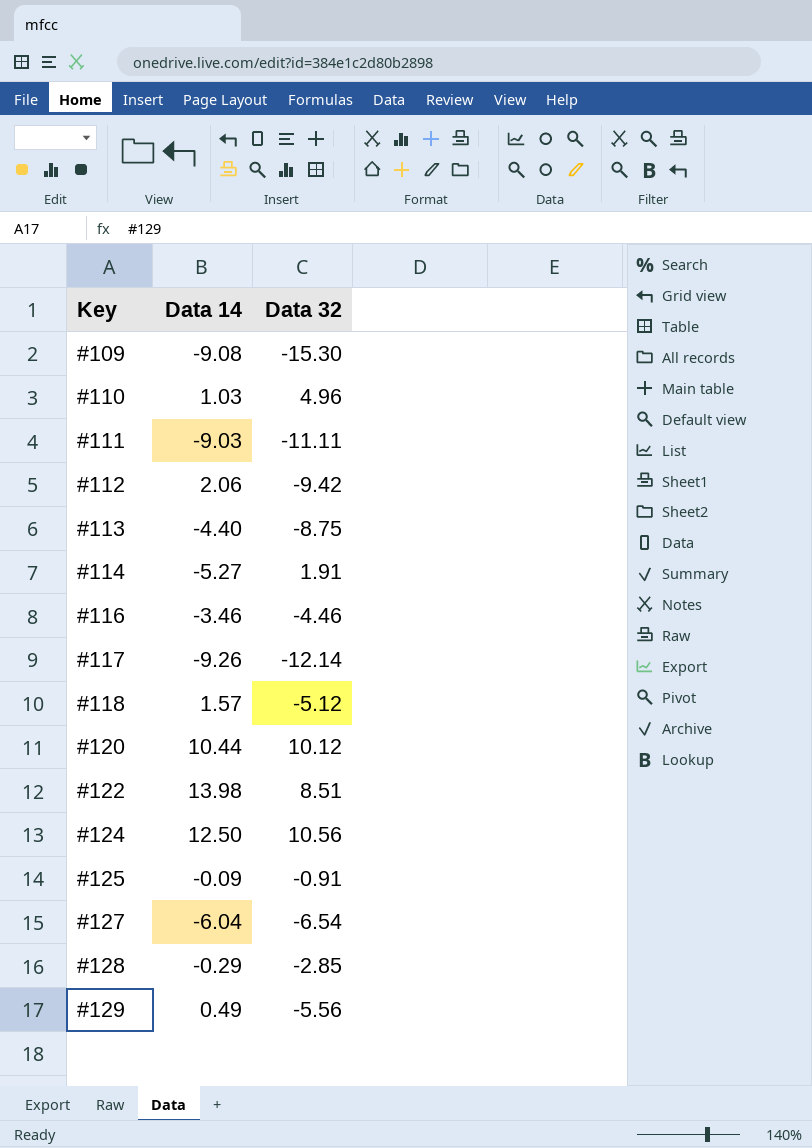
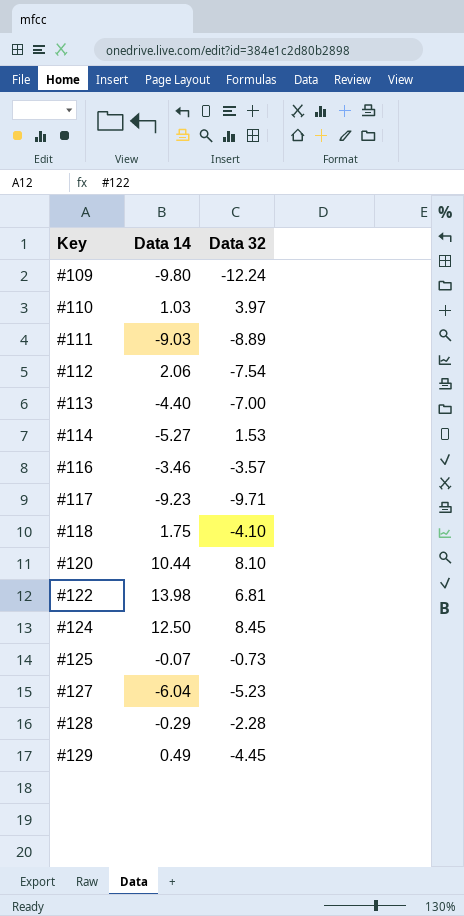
#109 | Data 14: -9.08 -> -9.80
#109 | Data 32: -15.30 -> -12.24
#110 | Data 32: 4.96 -> 3.97
#111 | Data 32: -11.11 -> -8.89
#112 | Data 32: -9.42 -> -7.54
#113 | Data 32: -8.75 -> -7.00
#114 | Data 32: 1.91 -> 1.53
#116 | Data 32: -4.46 -> -3.57
#117 | Data 14: -9.26 -> -9.23
#117 | Data 32: -12.14 -> -9.71
#118 | Data 14: 1.57 -> 1.75
#118 | Data 32: -5.12 -> -4.10
#120 | Data 32: 10.12 -> 8.10
#122 | Data 32: 8.51 -> 6.81
#124 | Data 32: 10.56 -> 8.45
#125 | Data 14: -0.09 -> -0.07
#125 | Data 32: -0.91 -> -0.73
#127 | Data 32: -6.54 -> -5.23
#128 | Data 32: -2.85 -> -2.28
#129 | Data 32: -5.56 -> -4.45

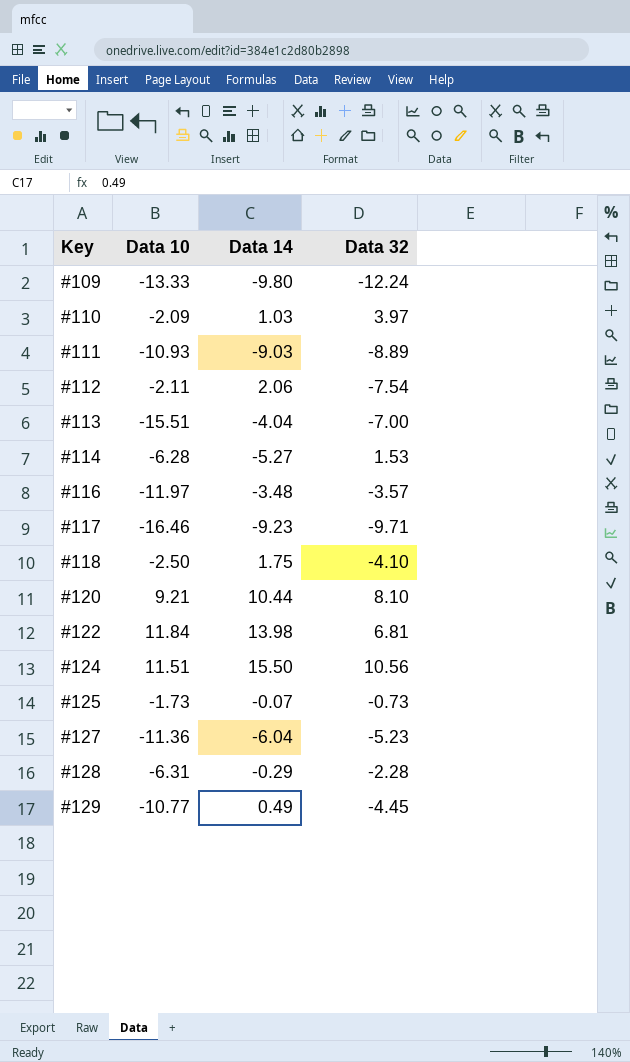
column Data 10 | position: none -> 2
#113 | Data 14: -4.40 -> -4.04
#116 | Data 14: -3.46 -> -3.48
#124 | Data 14: 12.50 -> 15.50
#124 | Data 32: 8.45 -> 10.56

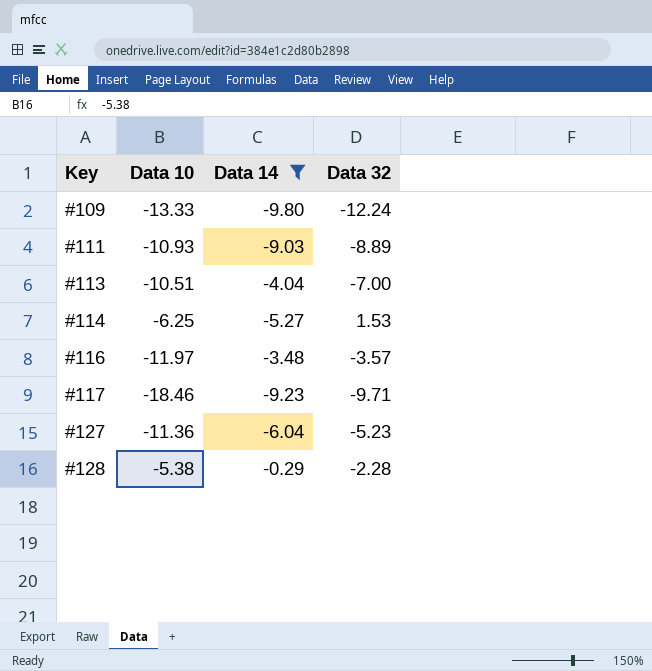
filter: none -> Data 14 <= -0.29
#113 | Data 10: -15.51 -> -10.51
#114 | Data 10: -6.28 -> -6.25
#117 | Data 10: -16.46 -> -18.46
#128 | Data 10: -6.31 -> -5.38

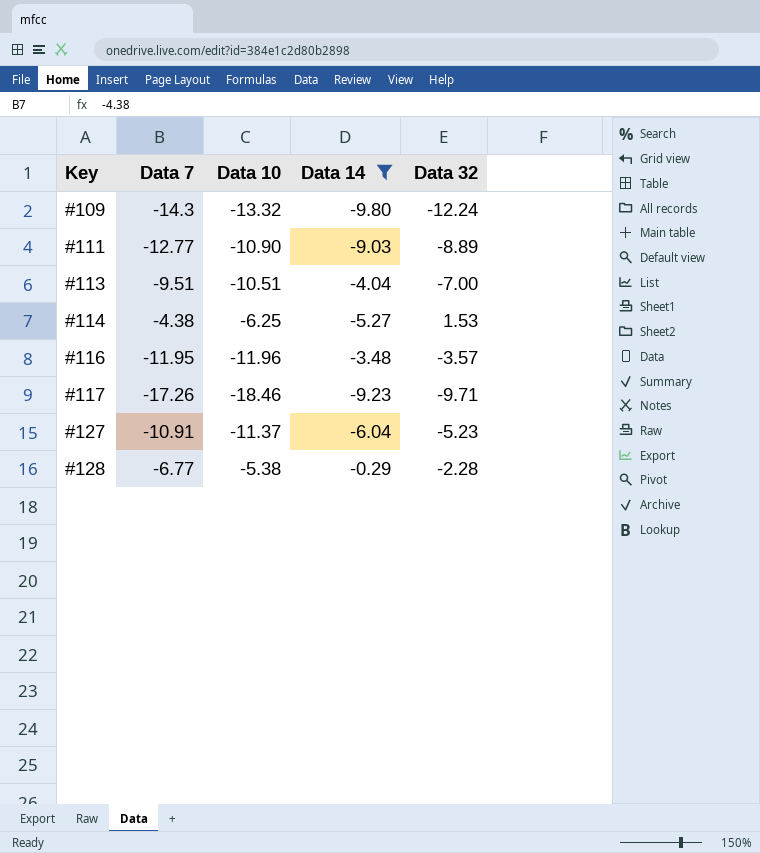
column Data 7 | position: none -> 2
#109 | Data 10: -13.33 -> -13.32
#111 | Data 10: -10.93 -> -10.90
#116 | Data 10: -11.97 -> -11.96
#127 | Data 10: -11.36 -> -11.37

